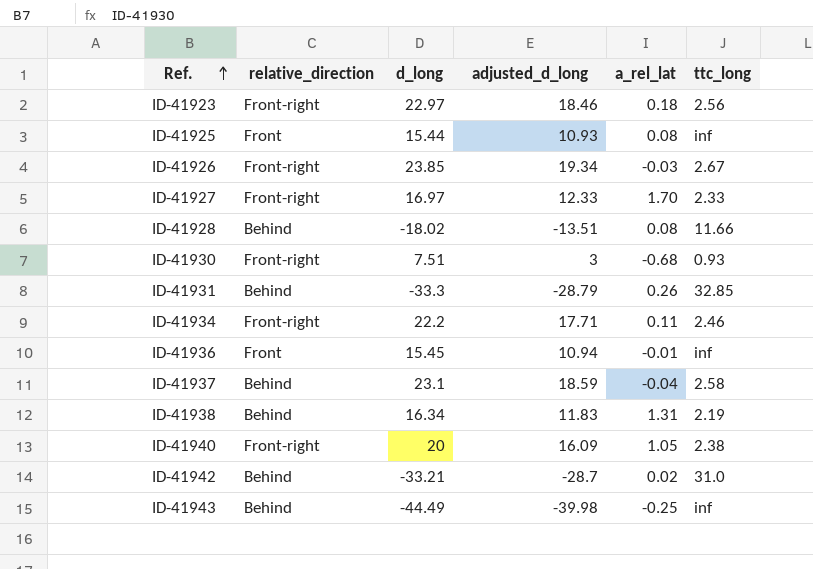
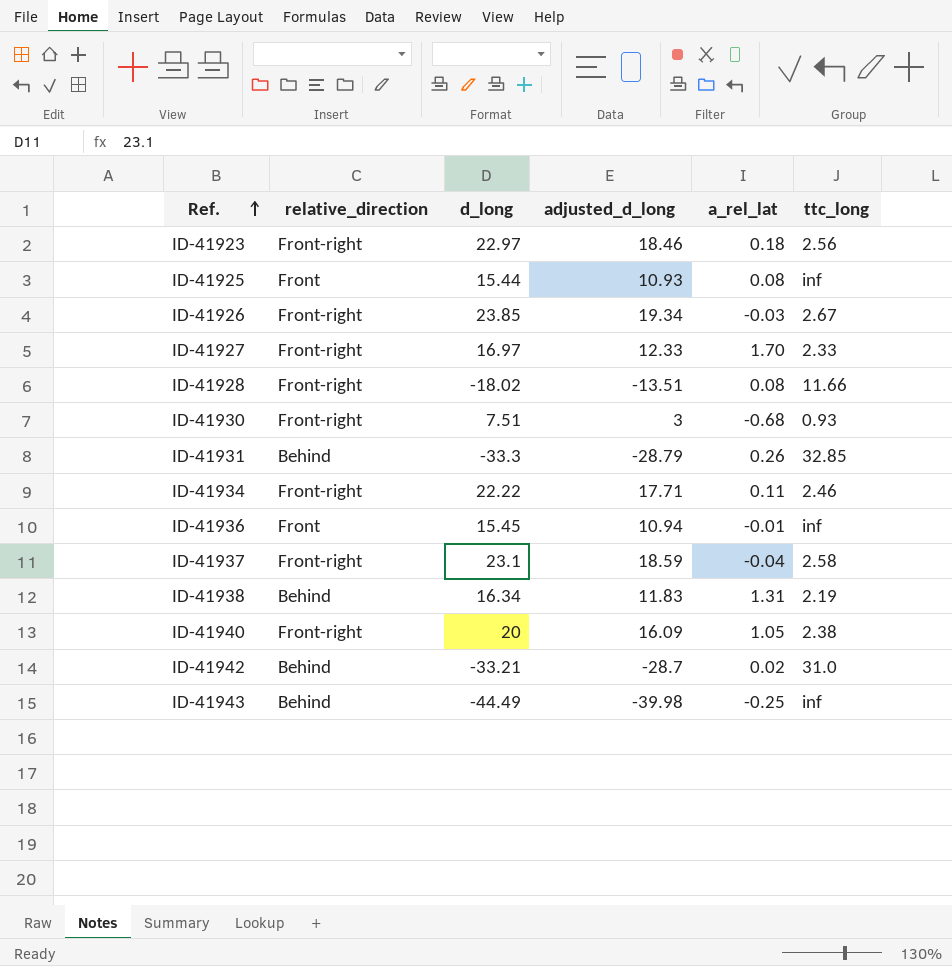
ID-41928 | relative_direction: Behind -> Front-right
ID-41934 | d_long: 22.2 -> 22.22
ID-41937 | relative_direction: Behind -> Front-right

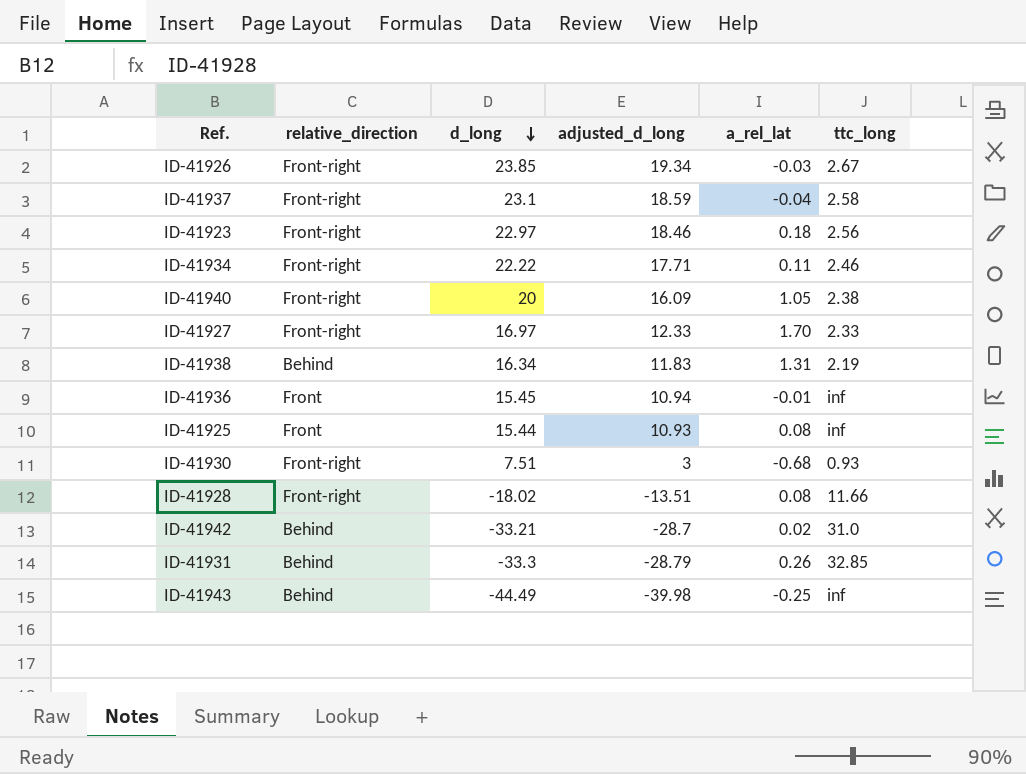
row order: Ref. ascending -> d_long descending

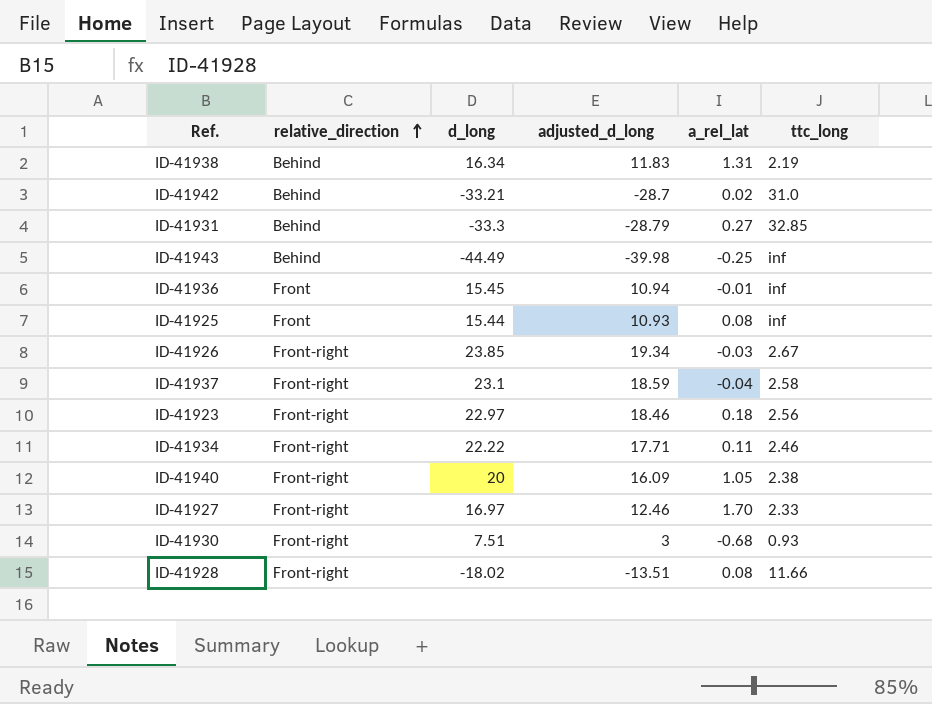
row order: d_long descending -> relative_direction ascending
ID-41931 | a_rel_lat: 0.26 -> 0.27
ID-41927 | adjusted_d_long: 12.33 -> 12.46

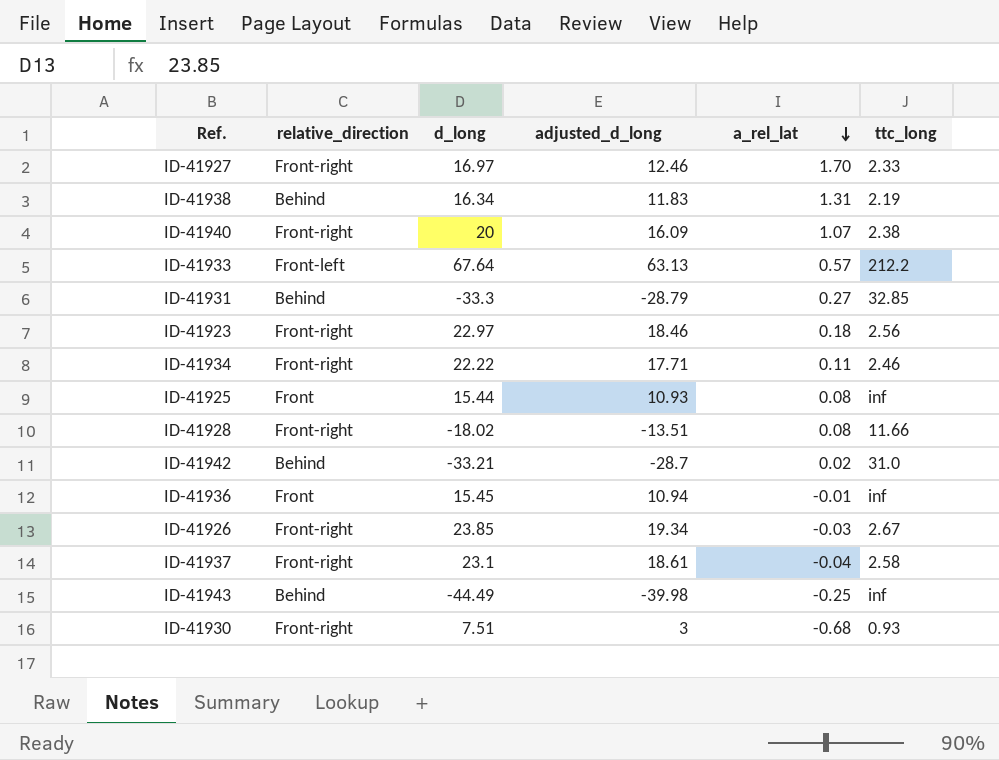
row order: relative_direction ascending -> a_rel_lat descending
ID-41940 | a_rel_lat: 1.05 -> 1.07
row ID-41933: none -> Front-left | 67.64 | 63.13 | 0.57 | 212.2
ID-41937 | adjusted_d_long: 18.59 -> 18.61

